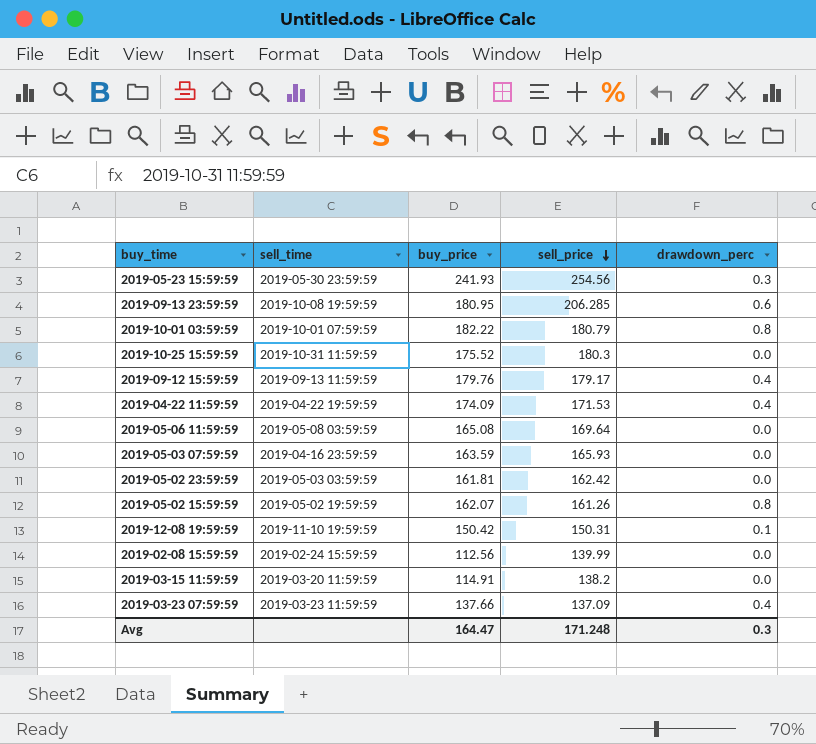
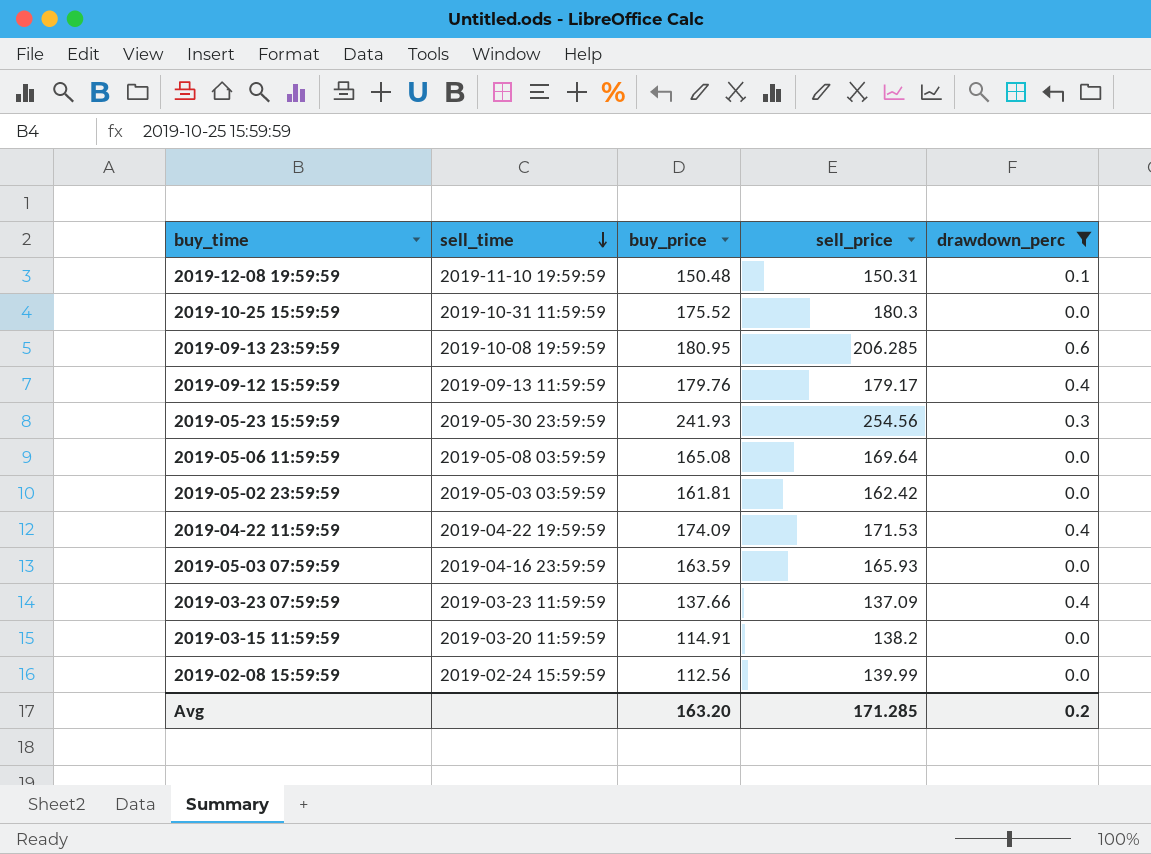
filter: none -> drawdown_perc != 0.8
row order: sell_price descending -> sell_time descending
2019-12-08 19:59:59 | buy_price: 150.42 -> 150.48
Avg | buy_price: 164.47 -> 163.20
Avg | sell_price: 171.248 -> 171.285
Avg | drawdown_perc: 0.3 -> 0.2

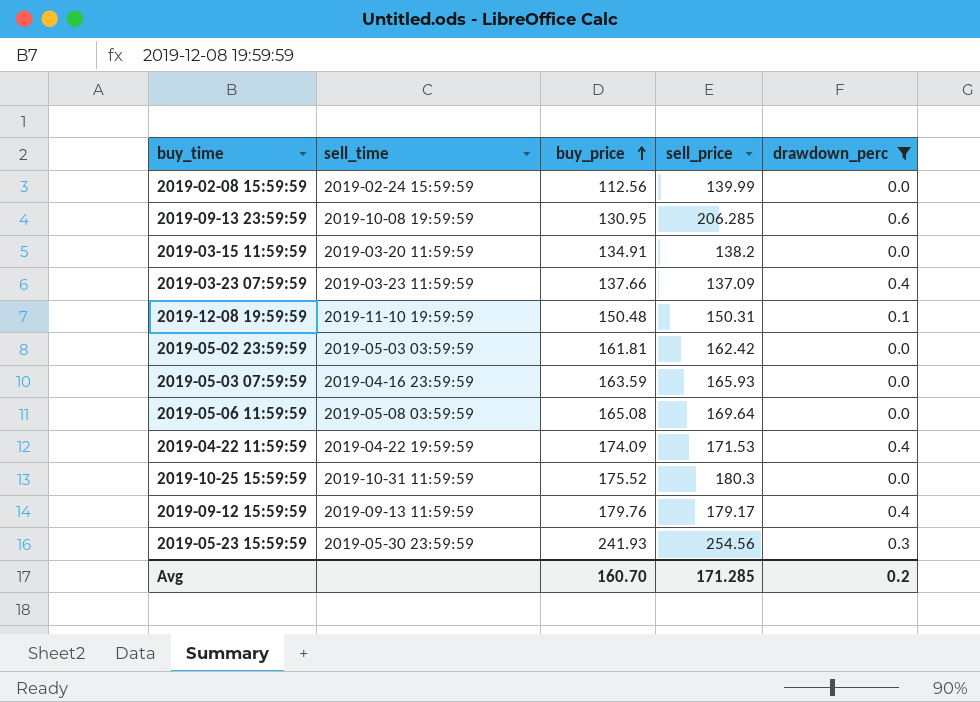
row order: sell_time descending -> buy_price ascending
2019-09-13 23:59:59 | buy_price: 180.95 -> 130.95
2019-03-15 11:59:59 | buy_price: 114.91 -> 134.91
Avg | buy_price: 163.20 -> 160.70

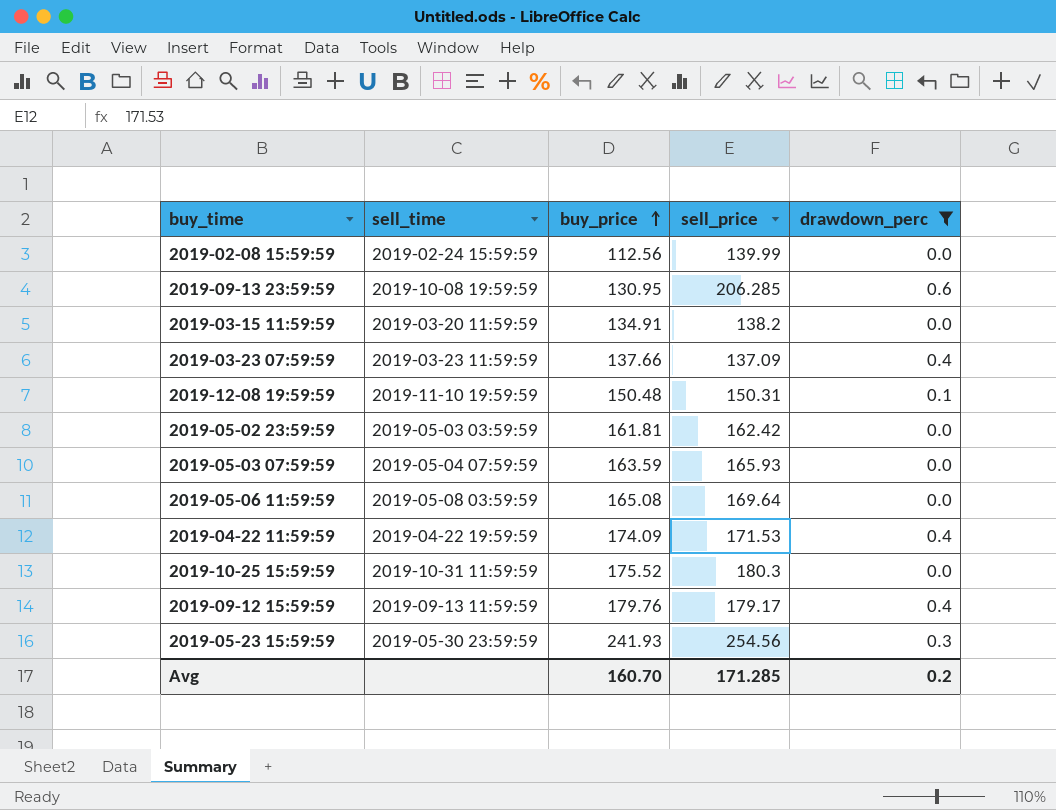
2019-05-03 07:59:59 | sell_time: 2019-04-16 23:59:59 -> 2019-05-04 07:59:59

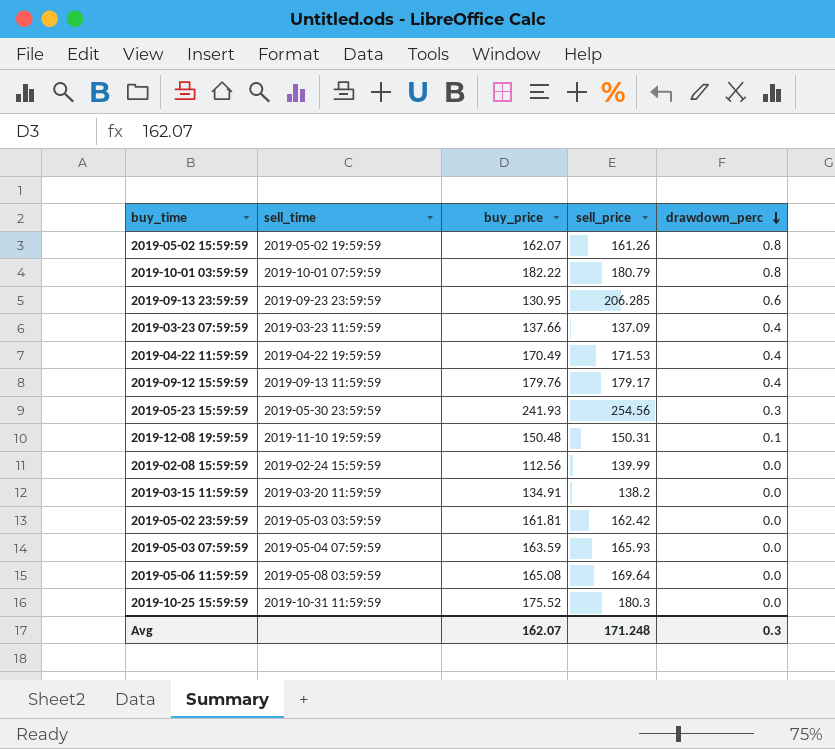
filter: drawdown_perc != 0.8 -> none
row order: buy_price ascending -> drawdown_perc descending
2019-09-13 23:59:59 | sell_time: 2019-10-08 19:59:59 -> 2019-09-23 23:59:59
2019-04-22 11:59:59 | buy_price: 174.09 -> 170.49
Avg | buy_price: 160.70 -> 162.07
Avg | sell_price: 171.285 -> 171.248
Avg | drawdown_perc: 0.2 -> 0.3

